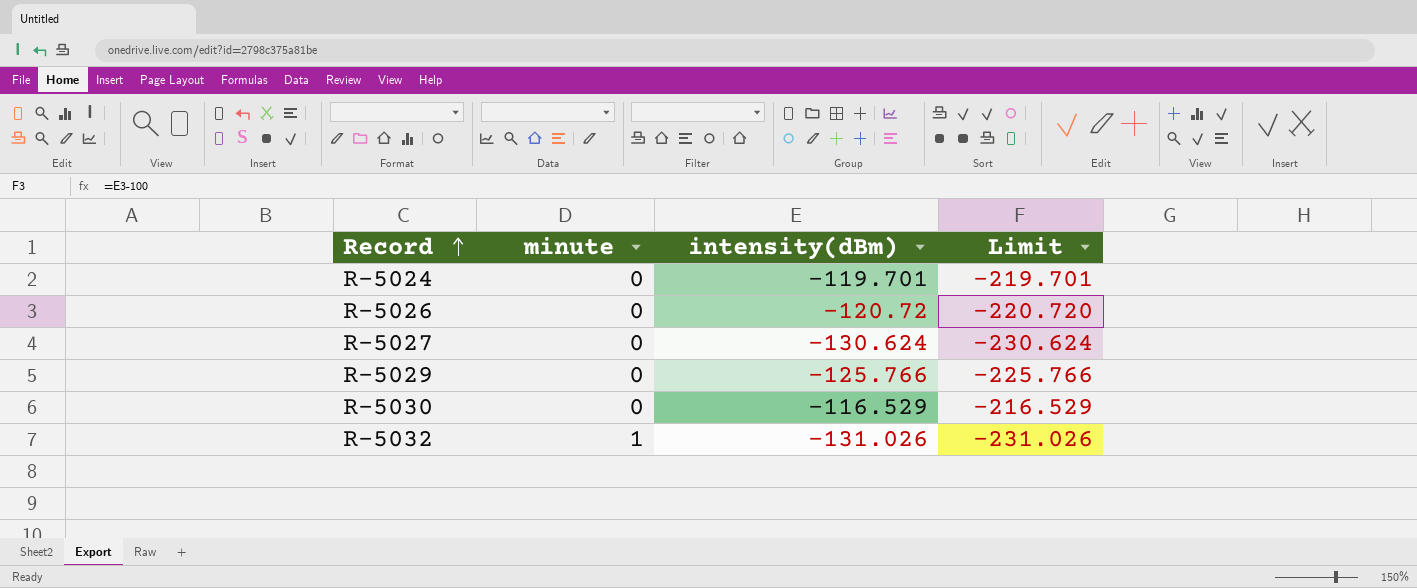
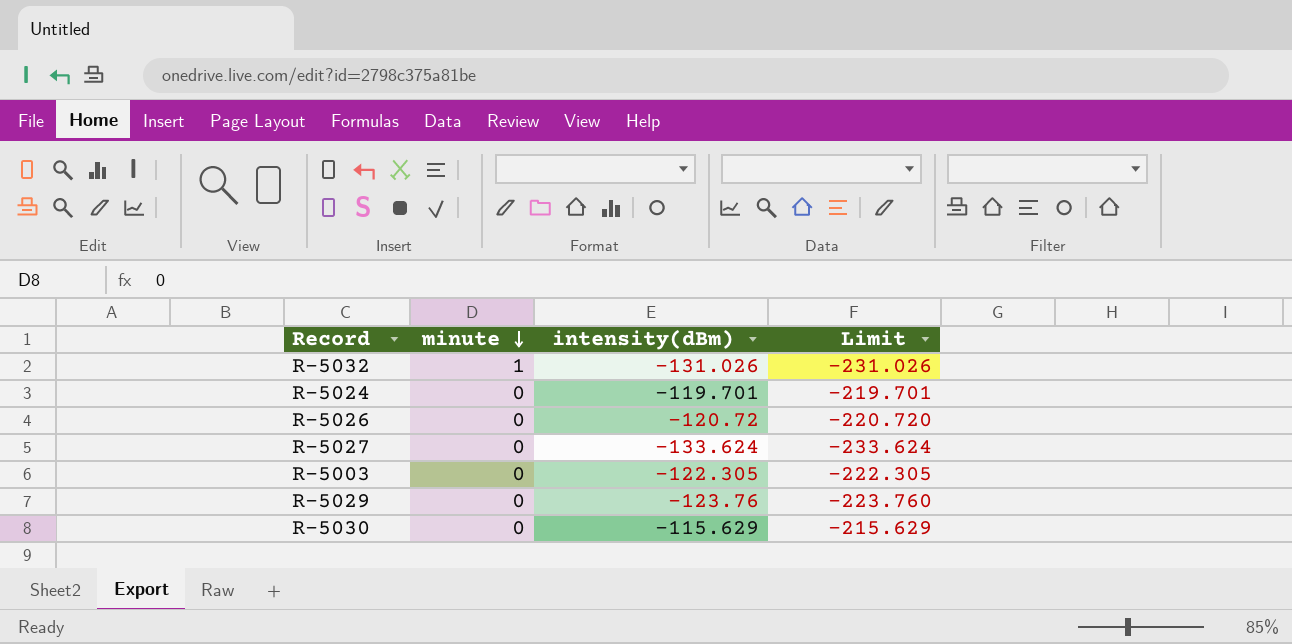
row order: Record ascending -> minute descending
R-5027 | intensity(dBm): -130.624 -> -133.624
R-5027 | Limit: -230.624 -> -233.624
row R-5003: none -> 0 | -122.305 | -222.305
R-5029 | intensity(dBm): -125.766 -> -123.76
R-5029 | Limit: -225.766 -> -223.760
R-5030 | intensity(dBm): -116.529 -> -115.629
R-5030 | Limit: -216.529 -> -215.629

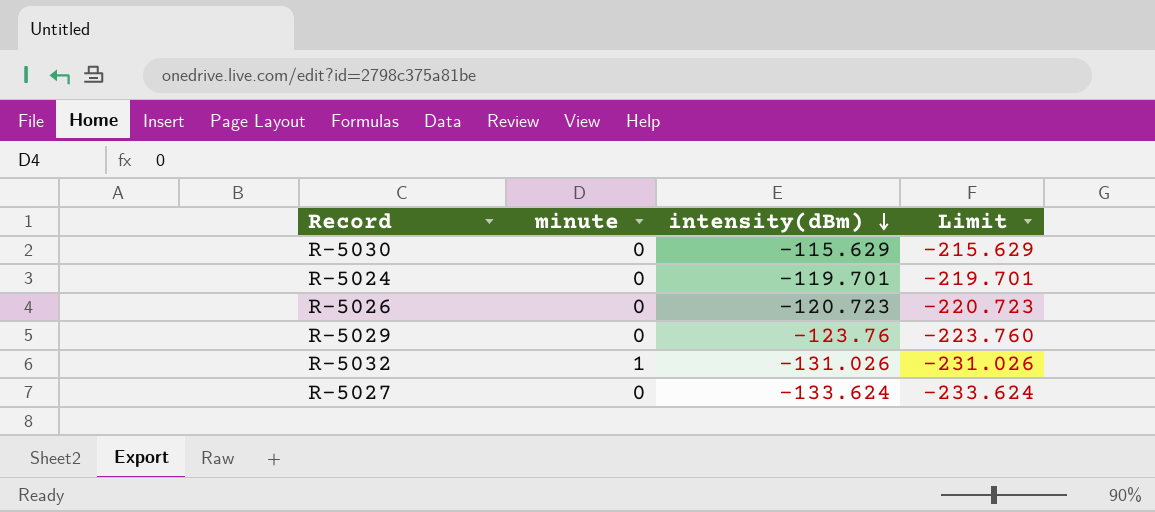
row order: minute descending -> intensity(dBm) descending
row R-5003: 0 | -122.305 | -222.305 -> none
R-5026 | intensity(dBm): -120.72 -> -120.723
R-5026 | Limit: -220.720 -> -220.723

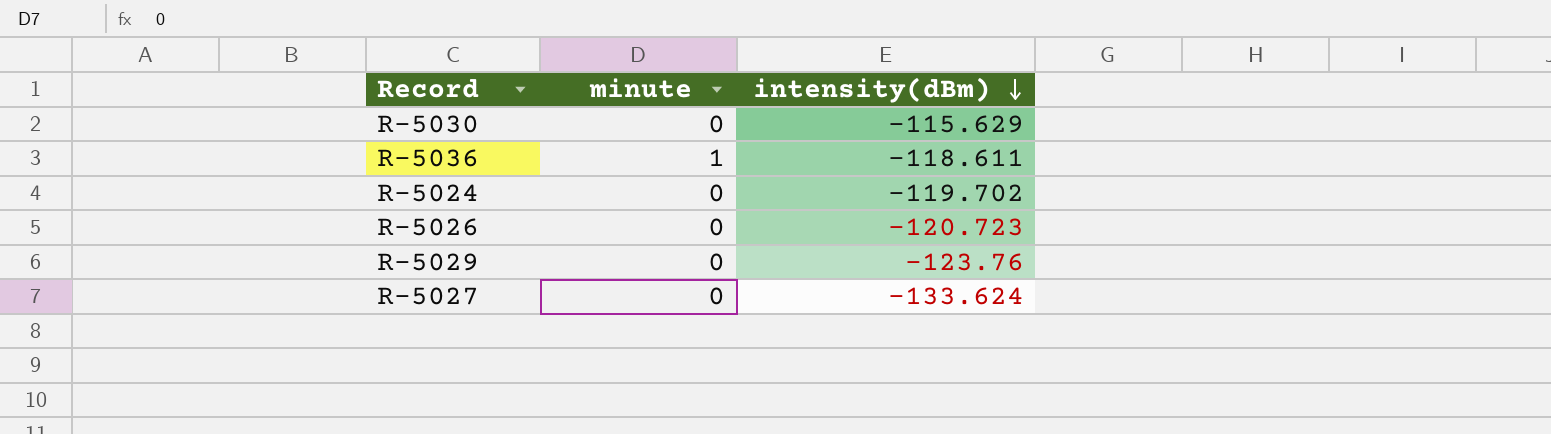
column Limit | formula: [intensity(dBm)] - 100 -> none
row R-5032: 1 | -131.026 | -231.026 -> none
row R-5036: none -> 1 | -118.611
R-5024 | intensity(dBm): -119.701 -> -119.702

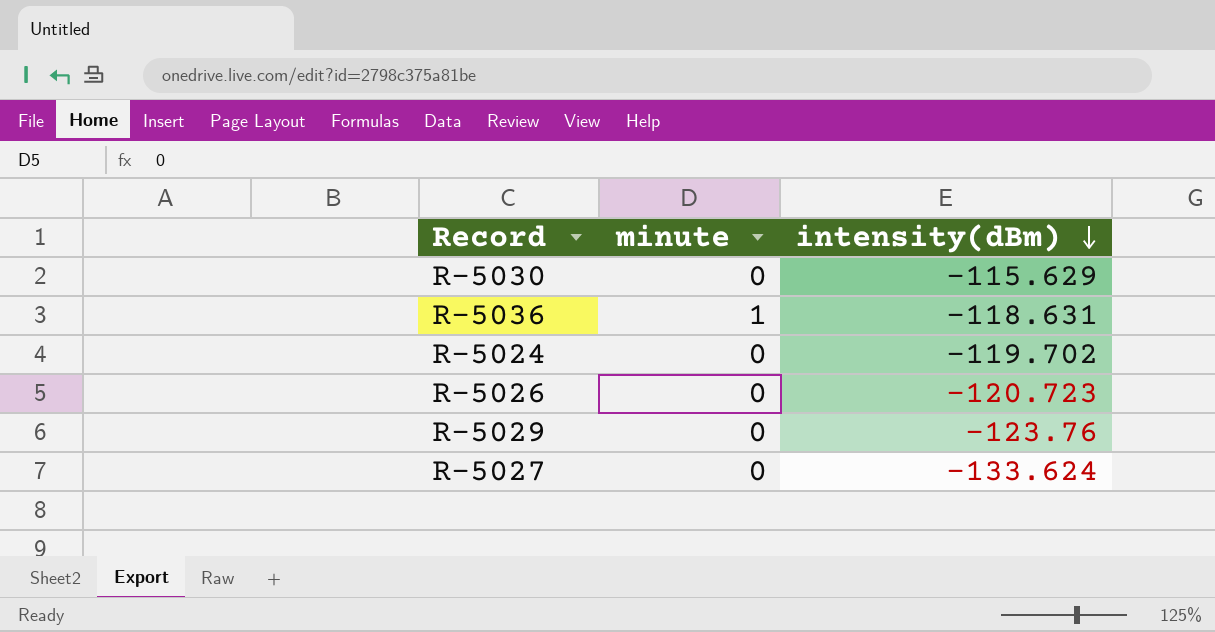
R-5036 | intensity(dBm): -118.611 -> -118.631

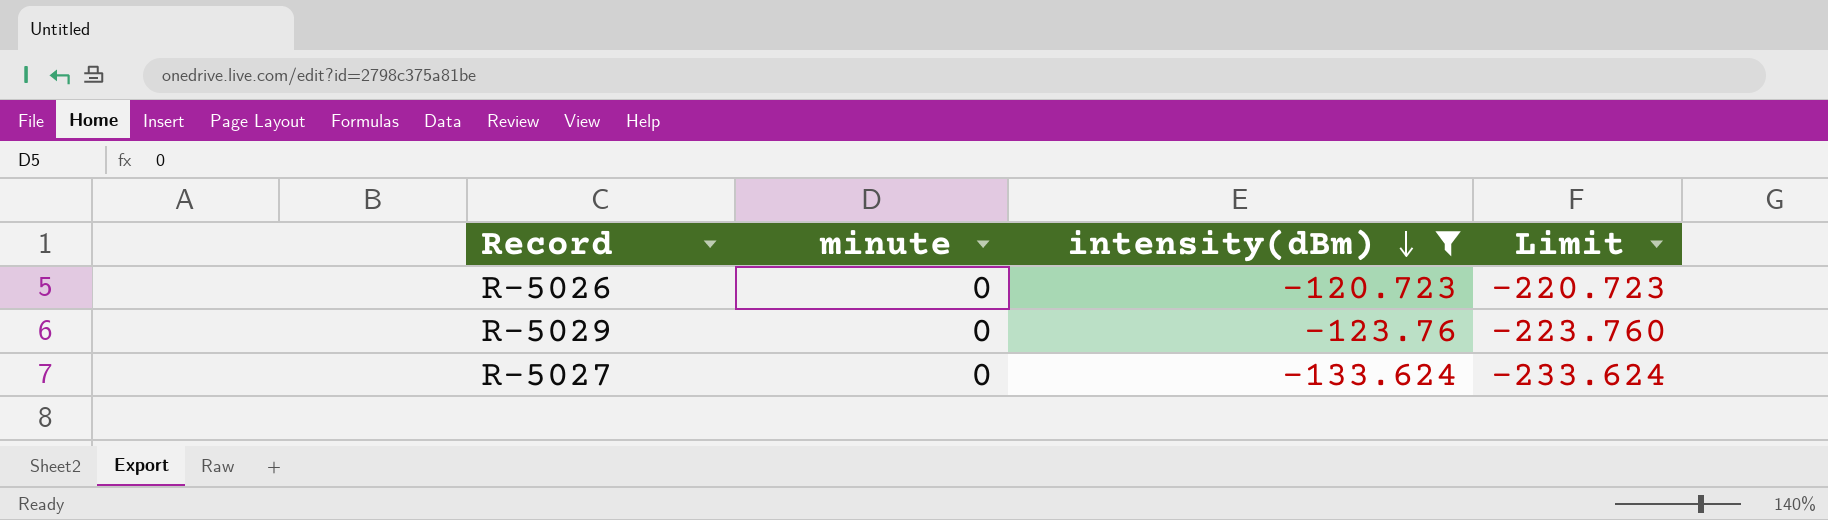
filter: none -> intensity(dBm) <= -120.723
column Limit | formula: none -> [intensity(dBm)] - 100

